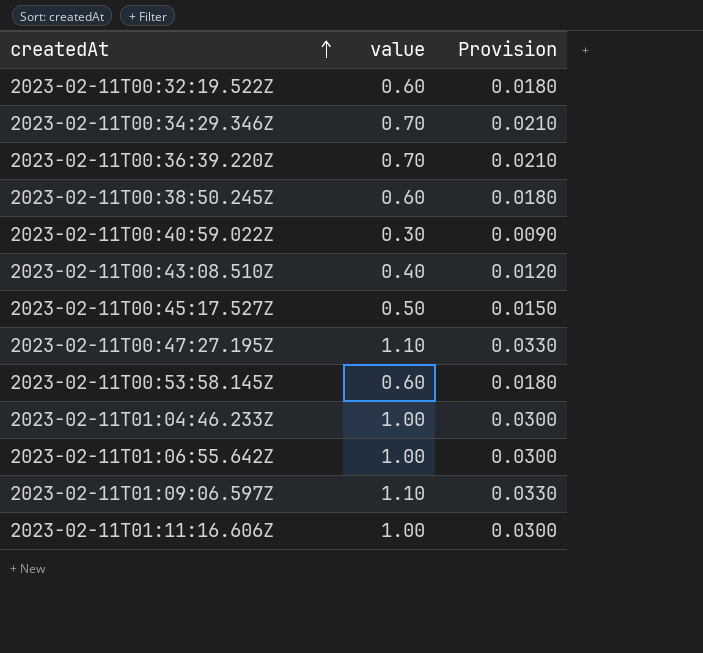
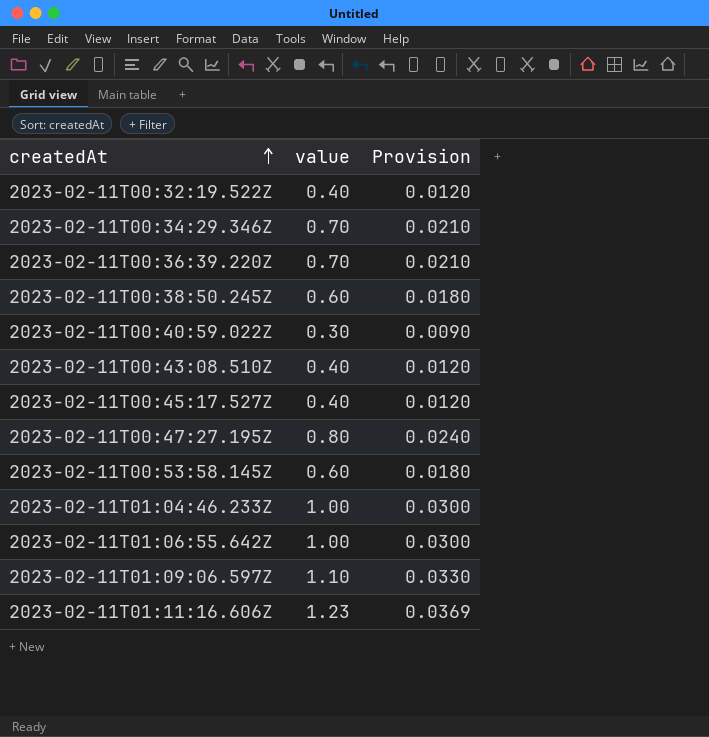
2023-02-11T00:32:19.522Z | value: 0.60 -> 0.40
2023-02-11T00:32:19.522Z | Provision: 0.0180 -> 0.0120
2023-02-11T00:45:17.527Z | value: 0.50 -> 0.40
2023-02-11T00:45:17.527Z | Provision: 0.0150 -> 0.0120
2023-02-11T00:47:27.195Z | value: 1.10 -> 0.80
2023-02-11T00:47:27.195Z | Provision: 0.0330 -> 0.0240
2023-02-11T01:11:16.606Z | value: 1.00 -> 1.23
2023-02-11T01:11:16.606Z | Provision: 0.0300 -> 0.0369

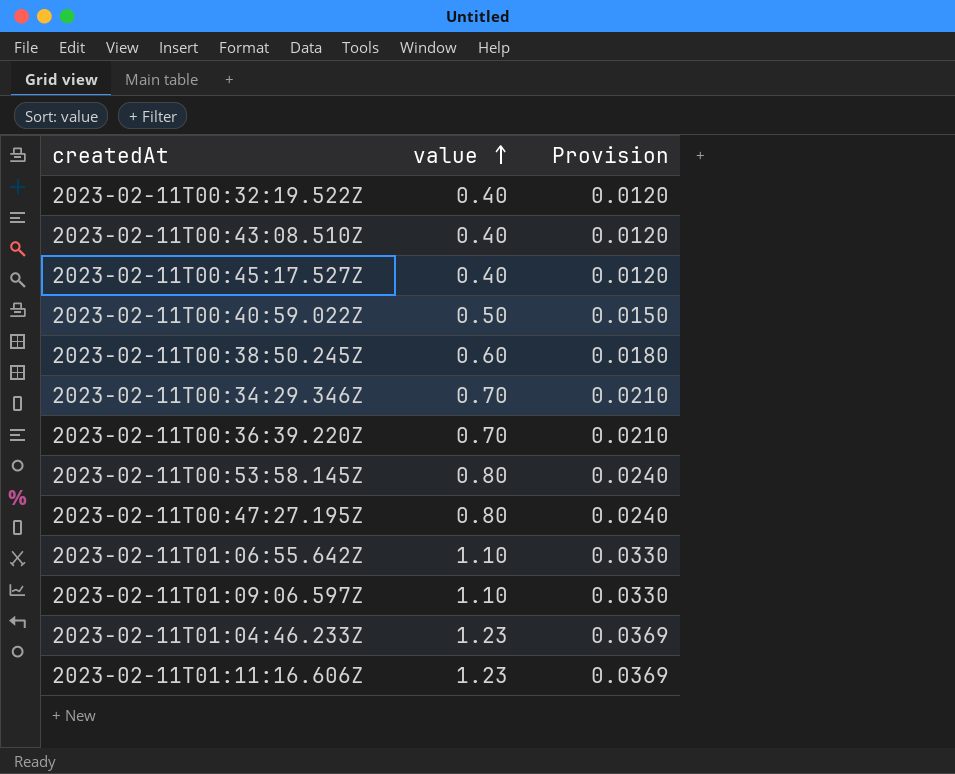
row order: createdAt ascending -> value ascending
2023-02-11T00:40:59.022Z | value: 0.30 -> 0.50
2023-02-11T00:40:59.022Z | Provision: 0.0090 -> 0.0150
2023-02-11T00:53:58.145Z | value: 0.60 -> 0.80
2023-02-11T00:53:58.145Z | Provision: 0.0180 -> 0.0240
2023-02-11T01:06:55.642Z | value: 1.00 -> 1.10
2023-02-11T01:06:55.642Z | Provision: 0.0300 -> 0.0330
2023-02-11T01:04:46.233Z | value: 1.00 -> 1.23
2023-02-11T01:04:46.233Z | Provision: 0.0300 -> 0.0369

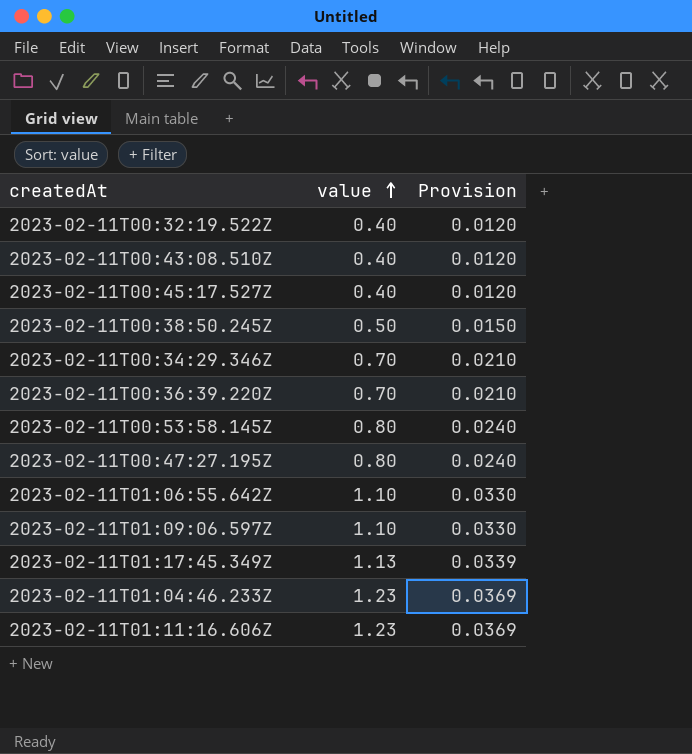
row 2023-02-11T00:40:59.022Z: 0.50 | 0.0150 -> none
2023-02-11T00:38:50.245Z | value: 0.60 -> 0.50
2023-02-11T00:38:50.245Z | Provision: 0.0180 -> 0.0150
row 2023-02-11T01:17:45.349Z: none -> 1.13 | 0.0339

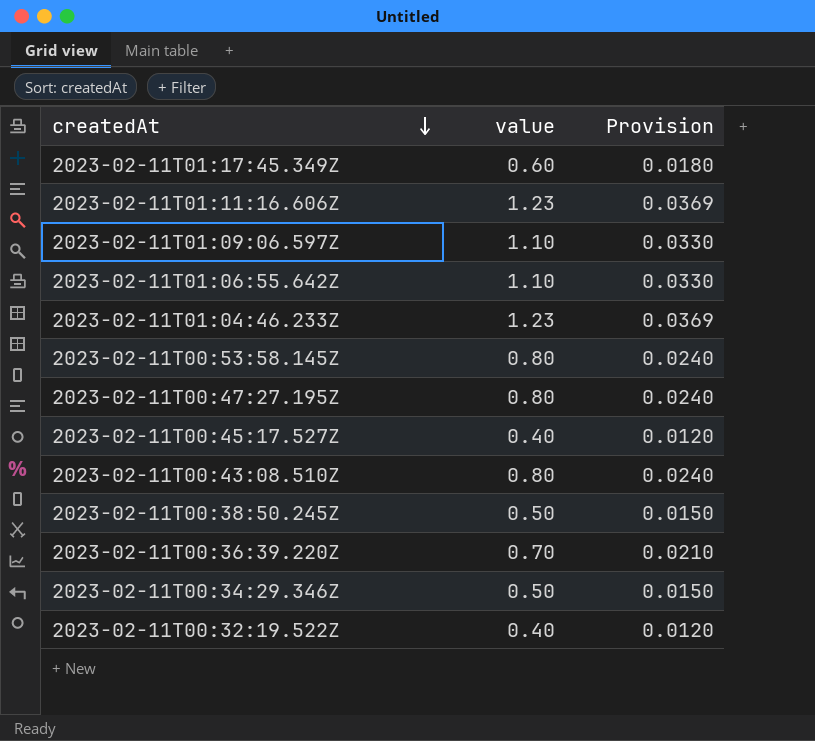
row order: value ascending -> createdAt descending
2023-02-11T01:17:45.349Z | value: 1.13 -> 0.60
2023-02-11T01:17:45.349Z | Provision: 0.0339 -> 0.0180
2023-02-11T00:43:08.510Z | value: 0.40 -> 0.80
2023-02-11T00:43:08.510Z | Provision: 0.0120 -> 0.0240
2023-02-11T00:34:29.346Z | value: 0.70 -> 0.50
2023-02-11T00:34:29.346Z | Provision: 0.0210 -> 0.0150

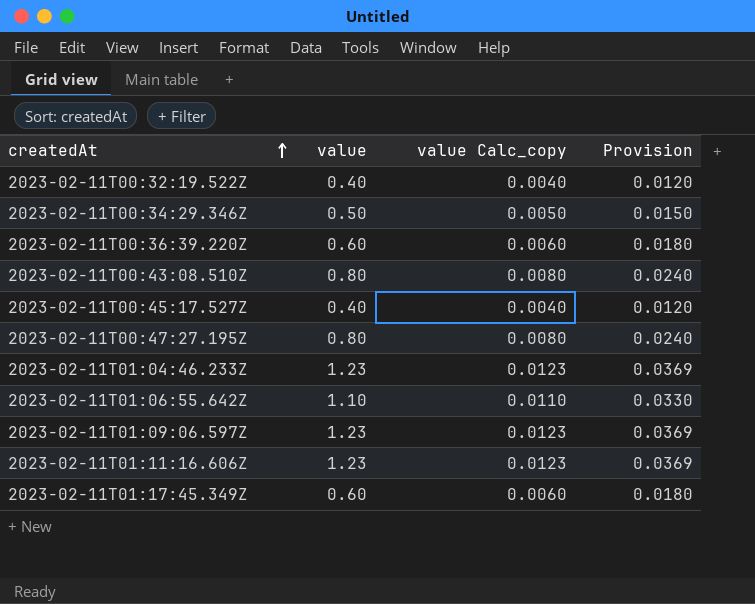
row order: createdAt descending -> createdAt ascending
column value Calc_copy | formula: none -> [value] * 0.01
row 2023-02-11T00:53:58.145Z: 0.80 | 0.0240 -> none
row 2023-02-11T00:38:50.245Z: 0.50 | 0.0150 -> none
2023-02-11T00:36:39.220Z | value: 0.70 -> 0.60
2023-02-11T00:36:39.220Z | Provision: 0.0210 -> 0.0180
2023-02-11T01:09:06.597Z | value: 1.10 -> 1.23
2023-02-11T01:09:06.597Z | Provision: 0.0330 -> 0.0369

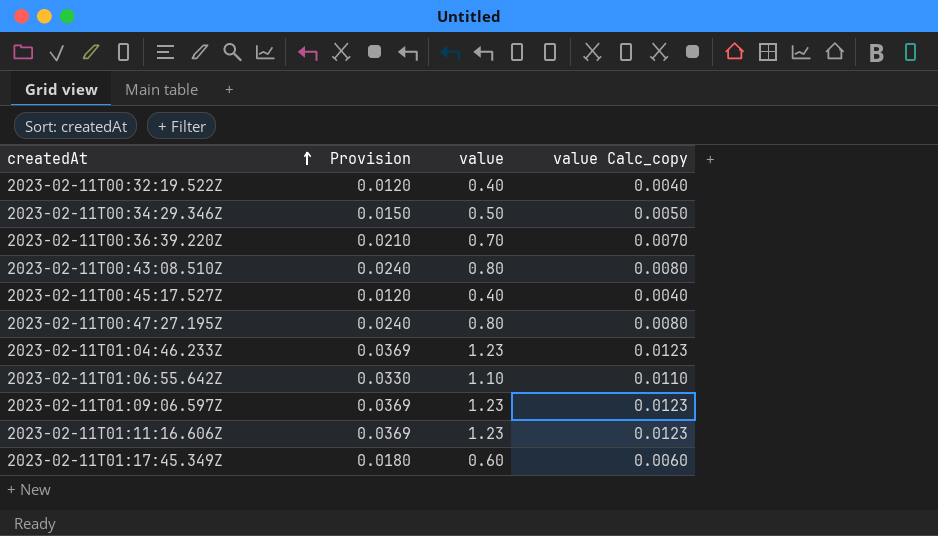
column Provision | position: 4 -> 2
2023-02-11T00:36:39.220Z | Provision: 0.0180 -> 0.0210
2023-02-11T00:36:39.220Z | value: 0.60 -> 0.70
2023-02-11T00:36:39.220Z | value Calc_copy: 0.0060 -> 0.0070

